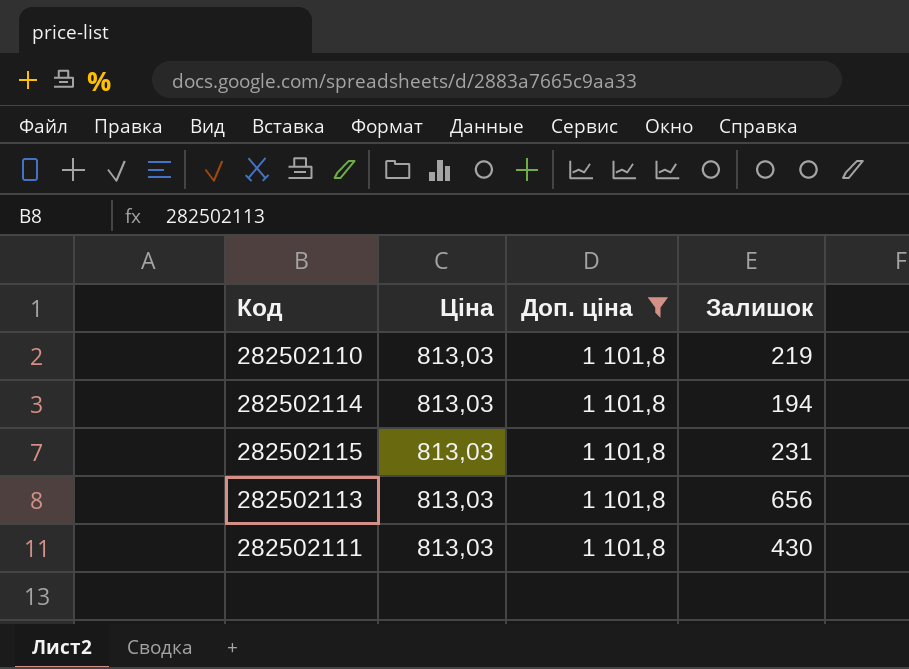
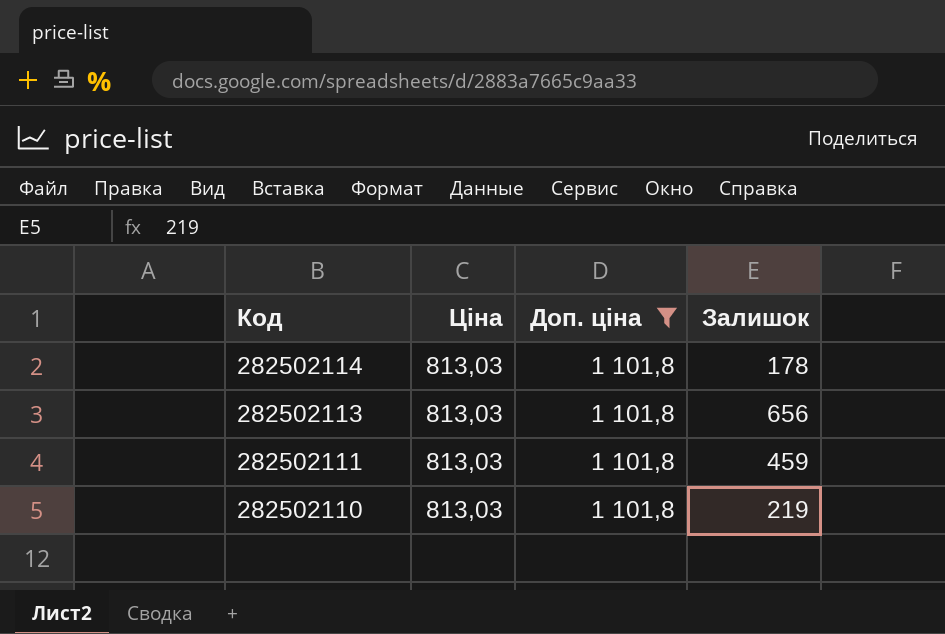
row order: none -> Код descending
row 282502115: 813,03 | 1 101,8 | 231 -> none
282502114 | Залишок: 194 -> 178
282502111 | Залишок: 430 -> 459

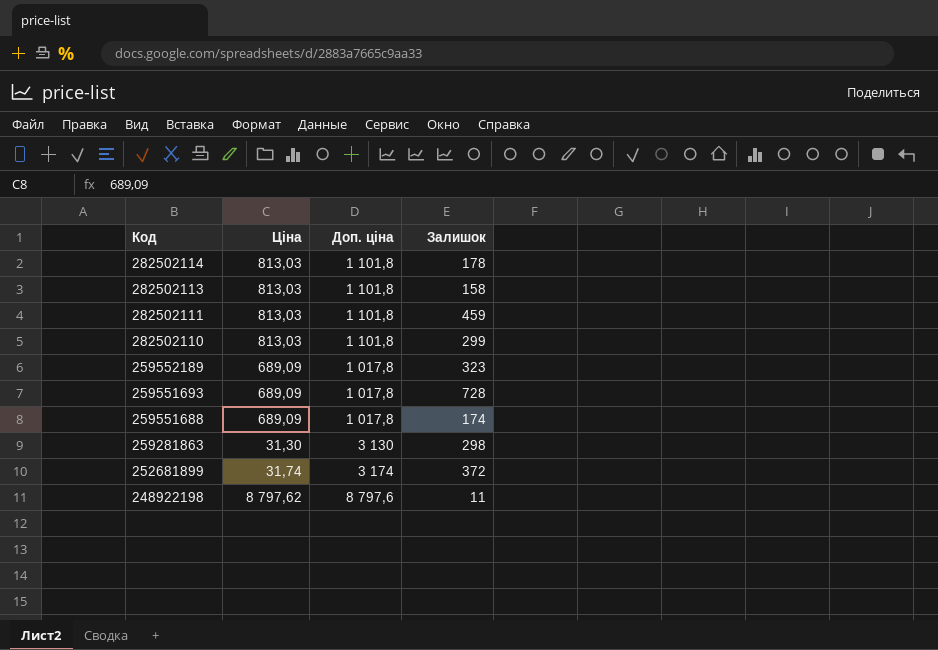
filter: Доп. ціна = 1 101,8 -> none
282502113 | Залишок: 656 -> 158
282502110 | Залишок: 219 -> 299

